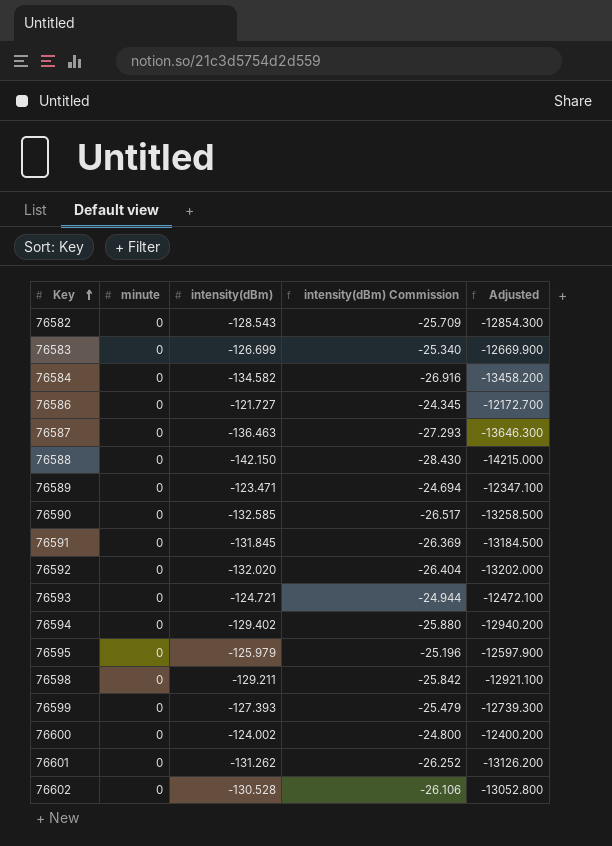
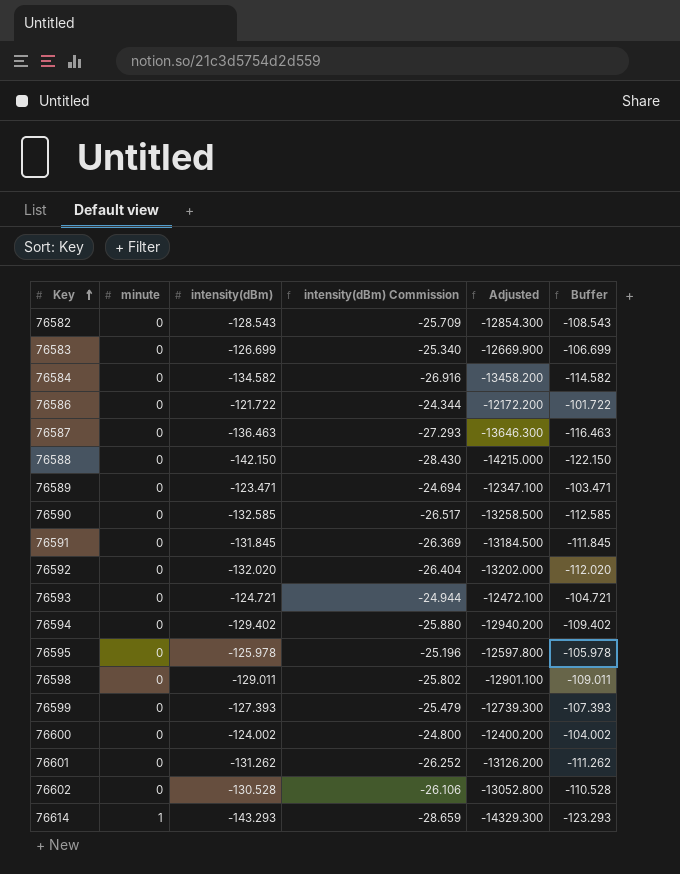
column Buffer | formula: none -> [intensity(dBm)] + 20
76586 | intensity(dBm): -121.727 -> -121.722
76586 | intensity(dBm) Commission: -24.345 -> -24.344
76586 | Adjusted: -12172.700 -> -12172.200
76595 | intensity(dBm): -125.979 -> -125.978
76595 | Adjusted: -12597.900 -> -12597.800
76598 | intensity(dBm): -129.211 -> -129.011
76598 | intensity(dBm) Commission: -25.842 -> -25.802
76598 | Adjusted: -12921.100 -> -12901.100
row 76614: none -> 1 | -143.293 | -28.659 | -14329.300 | -123.293

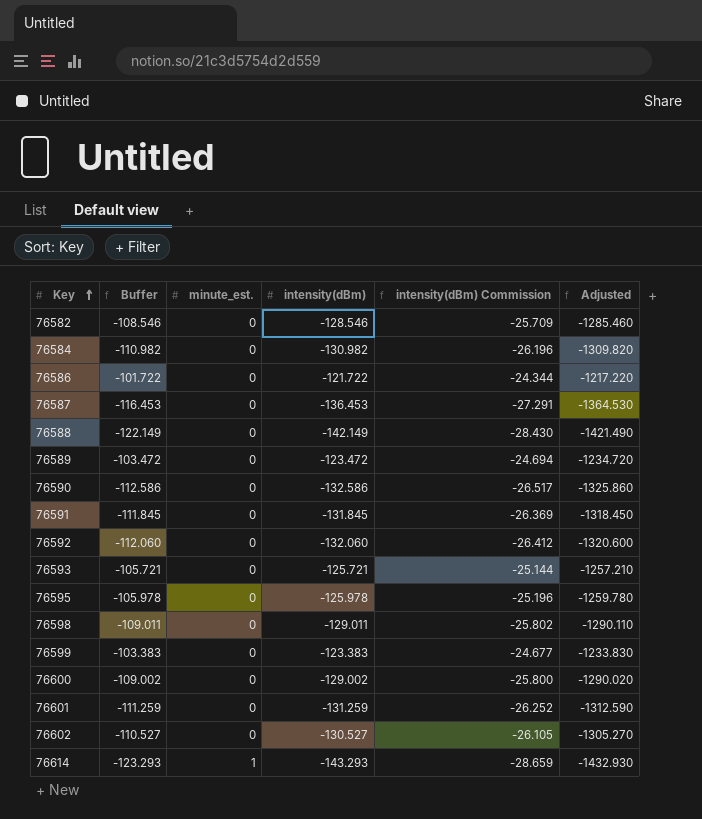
column Buffer | position: 6 -> 2
column name: minute -> minute_est.
column Adjusted | formula: [intensity(dBm)] * 100 -> [intensity(dBm)] * 10
row 76583: 0 | -126.699 | -25.340 | -12669.900 | -106.699 -> none
row 76594: 0 | -129.402 | -25.880 | -12940.200 | -109.402 -> none
76582 | Buffer: -108.543 -> -108.546
76582 | intensity(dBm): -128.543 -> -128.546
76584 | Buffer: -114.582 -> -110.982
76584 | intensity(dBm): -134.582 -> -130.982
76584 | intensity(dBm) Commission: -26.916 -> -26.196
76587 | Buffer: -116.463 -> -116.453
76587 | intensity(dBm): -136.463 -> -136.453
76587 | intensity(dBm) Commission: -27.293 -> -27.291
76588 | Buffer: -122.150 -> -122.149
76588 | intensity(dBm): -142.150 -> -142.149
76589 | Buffer: -103.471 -> -103.472
76589 | intensity(dBm): -123.471 -> -123.472
76590 | Buffer: -112.585 -> -112.586
76590 | intensity(dBm): -132.585 -> -132.586
76592 | Buffer: -112.020 -> -112.060
76592 | intensity(dBm): -132.020 -> -132.060
76592 | intensity(dBm) Commission: -26.404 -> -26.412
76593 | Buffer: -104.721 -> -105.721
76593 | intensity(dBm): -124.721 -> -125.721
76593 | intensity(dBm) Commission: -24.944 -> -25.144
76599 | Buffer: -107.393 -> -103.383
76599 | intensity(dBm): -127.393 -> -123.383
76599 | intensity(dBm) Commission: -25.479 -> -24.677
76600 | Buffer: -104.002 -> -109.002
76600 | intensity(dBm): -124.002 -> -129.002
76600 | intensity(dBm) Commission: -24.800 -> -25.800
76601 | Buffer: -111.262 -> -111.259
76601 | intensity(dBm): -131.262 -> -131.259
76602 | Buffer: -110.528 -> -110.527
76602 | intensity(dBm): -130.528 -> -130.527
76602 | intensity(dBm) Commission: -26.106 -> -26.105

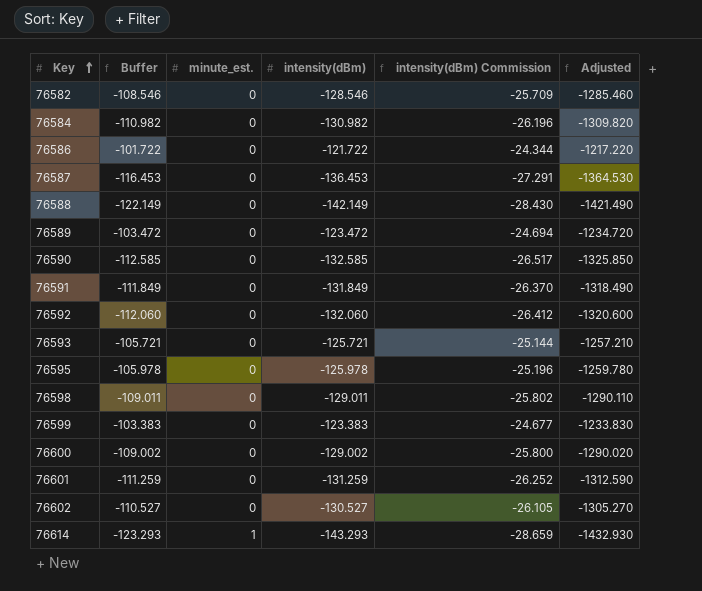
76590 | Buffer: -112.586 -> -112.585
76590 | intensity(dBm): -132.586 -> -132.585
76590 | Adjusted: -1325.860 -> -1325.850
76591 | Buffer: -111.845 -> -111.849
76591 | intensity(dBm): -131.845 -> -131.849
76591 | intensity(dBm) Commission: -26.369 -> -26.370
76591 | Adjusted: -1318.450 -> -1318.490

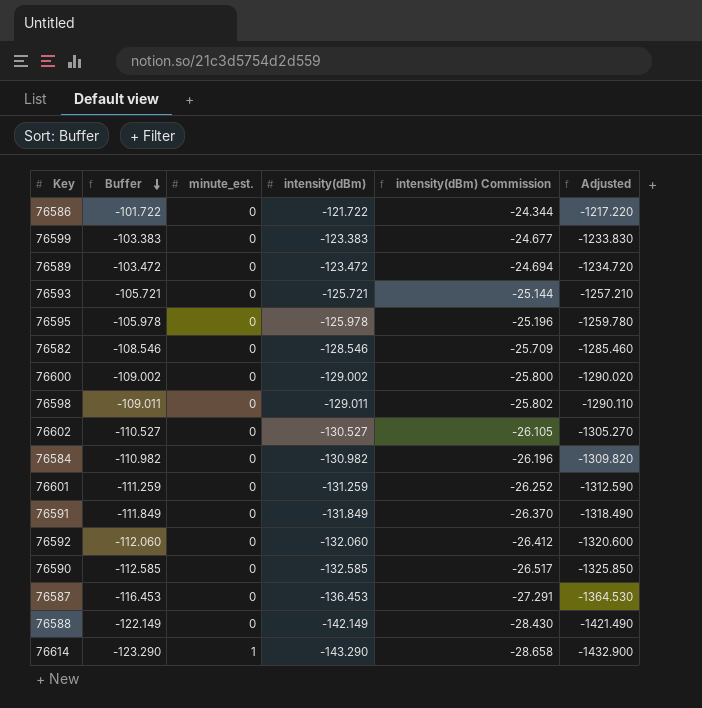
row order: Key ascending -> Buffer descending
76614 | Buffer: -123.293 -> -123.290
76614 | intensity(dBm): -143.293 -> -143.290
76614 | intensity(dBm) Commission: -28.659 -> -28.658
76614 | Adjusted: -1432.930 -> -1432.900

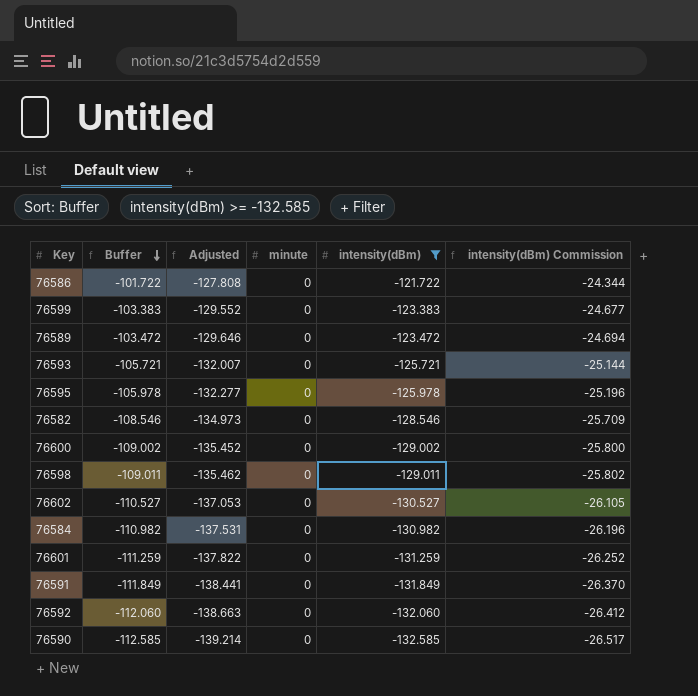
filter: none -> intensity(dBm) >= -132.585
column Adjusted | formula: [intensity(dBm)] * 10 -> [intensity(dBm)] * 1.05
column Adjusted | position: 6 -> 3
column name: minute_est. -> minute

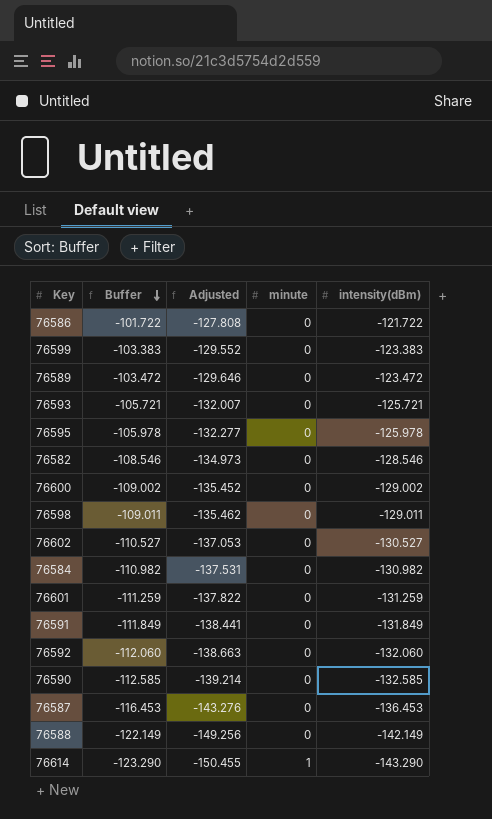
filter: intensity(dBm) >= -132.585 -> none
column intensity(dBm) Commission | formula: [intensity(dBm)] * 0.2 -> none

